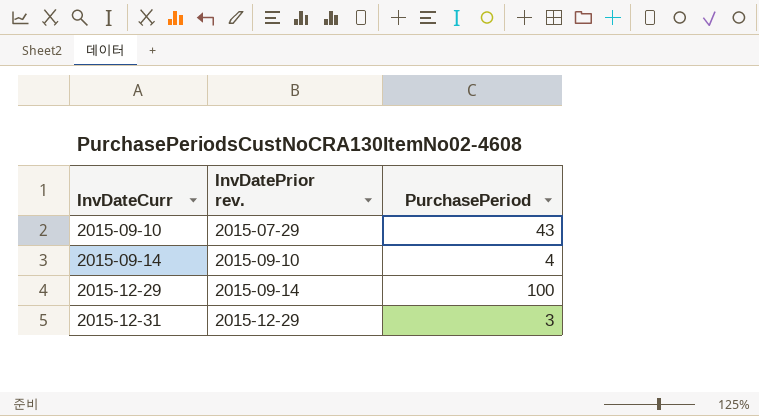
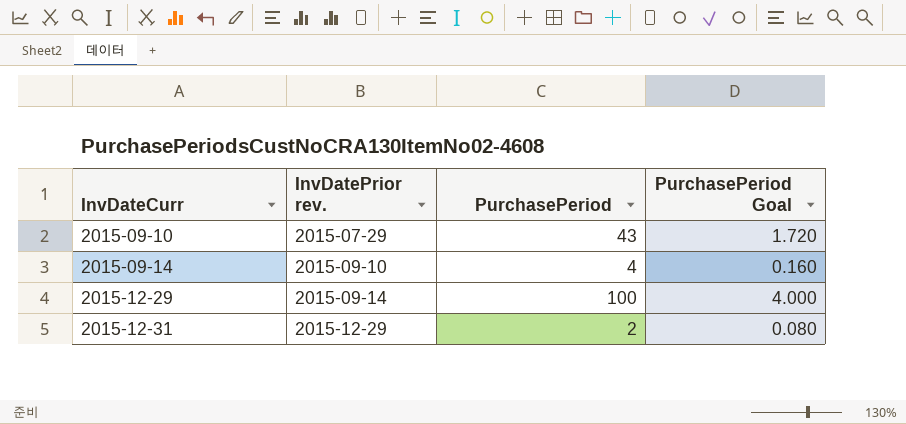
column PurchasePeriod Goal | formula: none -> [PurchasePeriod] * 0.04
2015-12-31 | PurchasePeriod: 3 -> 2

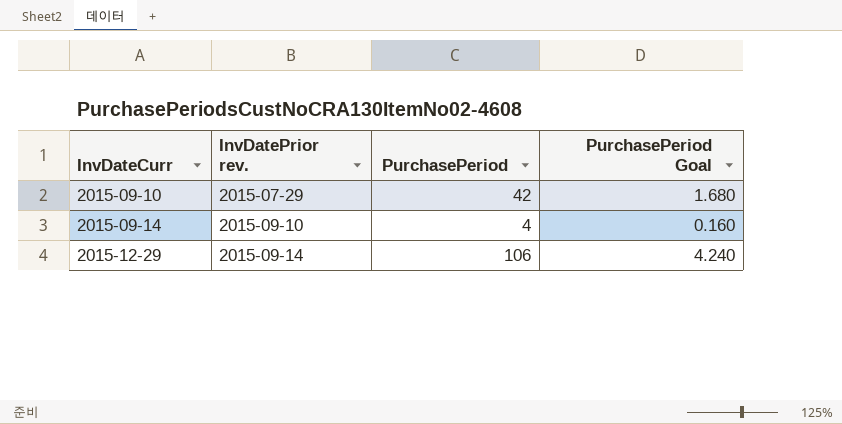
row 2015-12-31: 2015-12-29 | 2 | 0.080 -> none
2015-09-10 | PurchasePeriod: 43 -> 42
2015-09-10 | PurchasePeriod Goal: 1.720 -> 1.680
2015-12-29 | PurchasePeriod: 100 -> 106
2015-12-29 | PurchasePeriod Goal: 4.000 -> 4.240

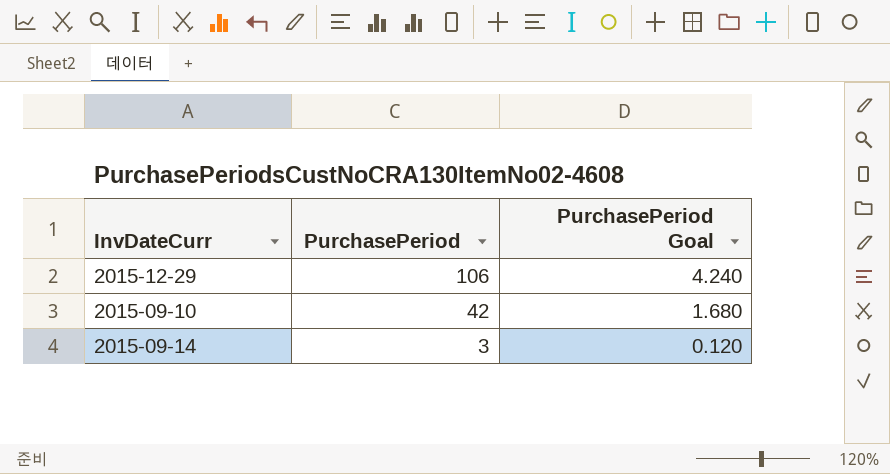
row order: InvDateCurr ascending -> PurchasePeriod descending
column InvDatePrior rev. | position: 2 -> none
2015-09-14 | PurchasePeriod: 4 -> 3
2015-09-14 | PurchasePeriod Goal: 0.160 -> 0.120

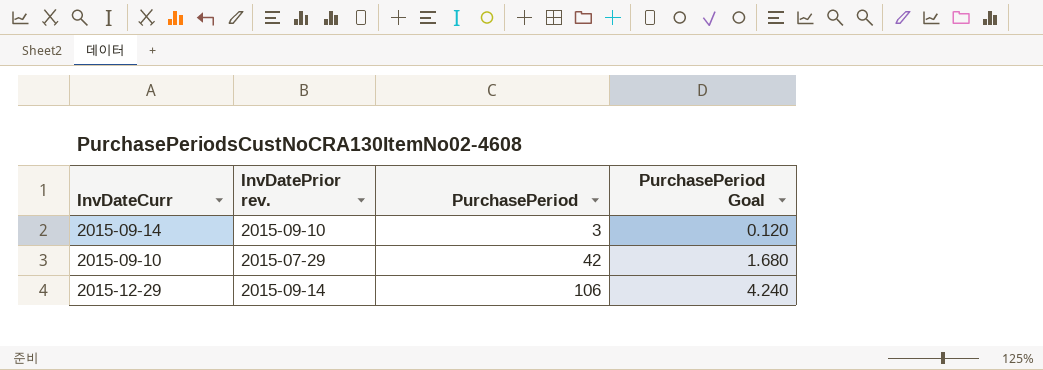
row order: PurchasePeriod descending -> PurchasePeriod ascending
column InvDatePrior rev. | position: none -> 2

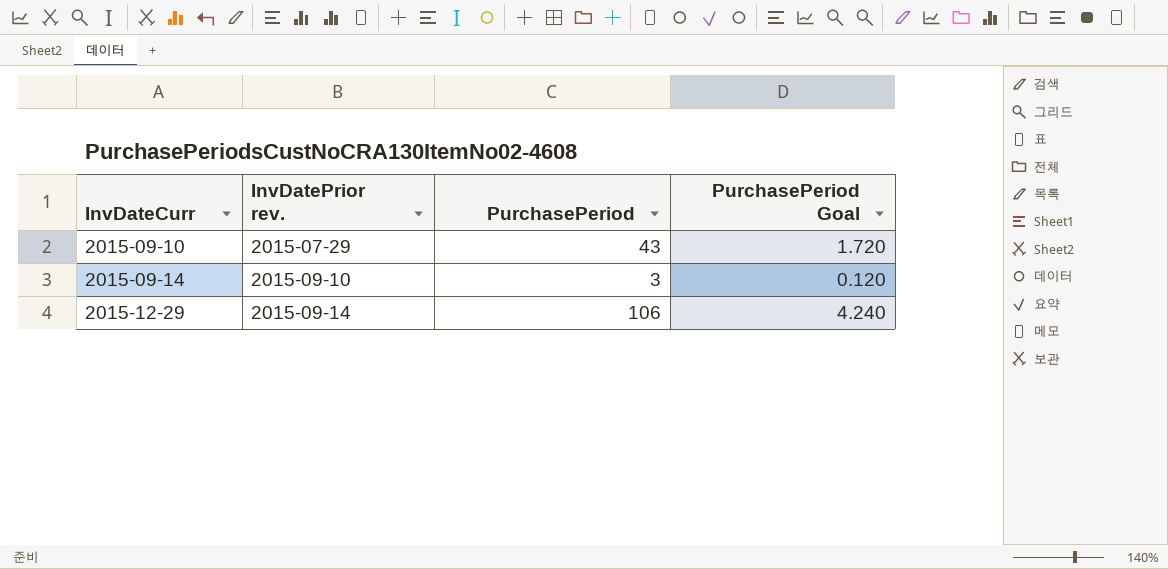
row order: PurchasePeriod ascending -> InvDateCurr ascending
2015-09-10 | PurchasePeriod: 42 -> 43
2015-09-10 | PurchasePeriod Goal: 1.680 -> 1.720

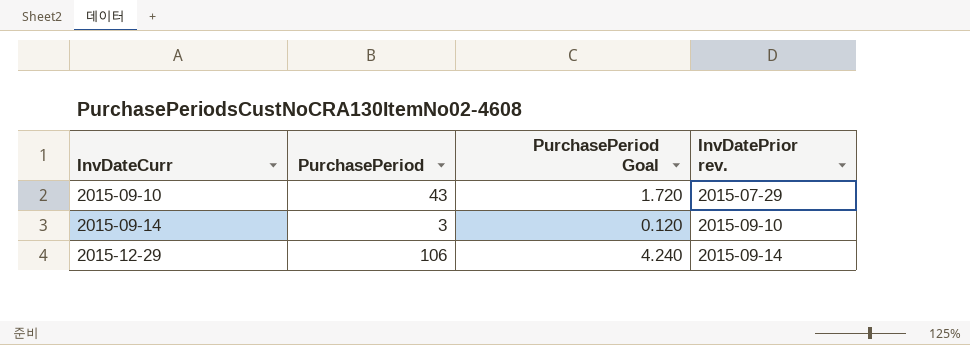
column InvDatePrior rev. | position: 2 -> 4

